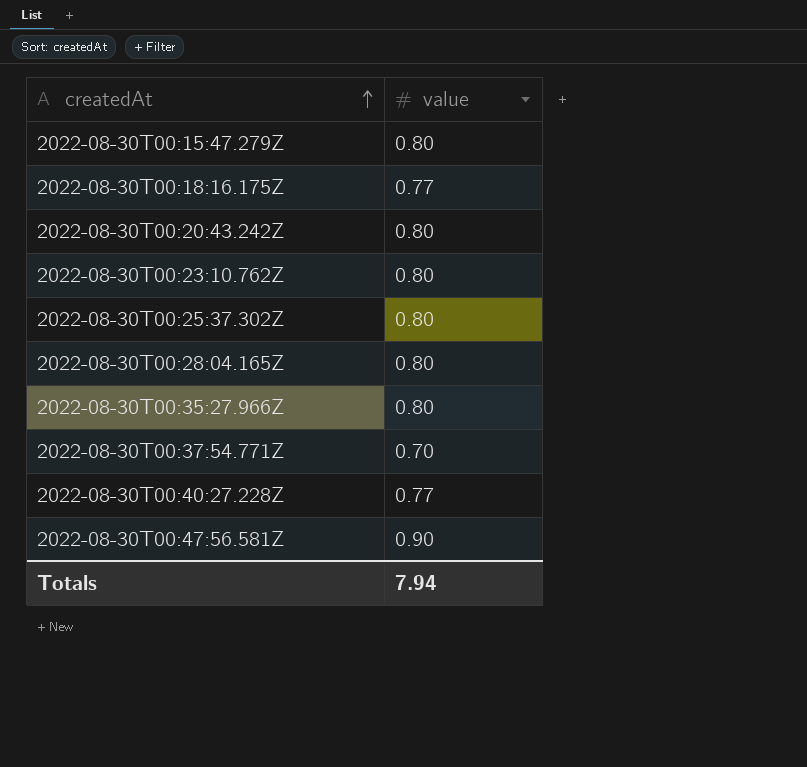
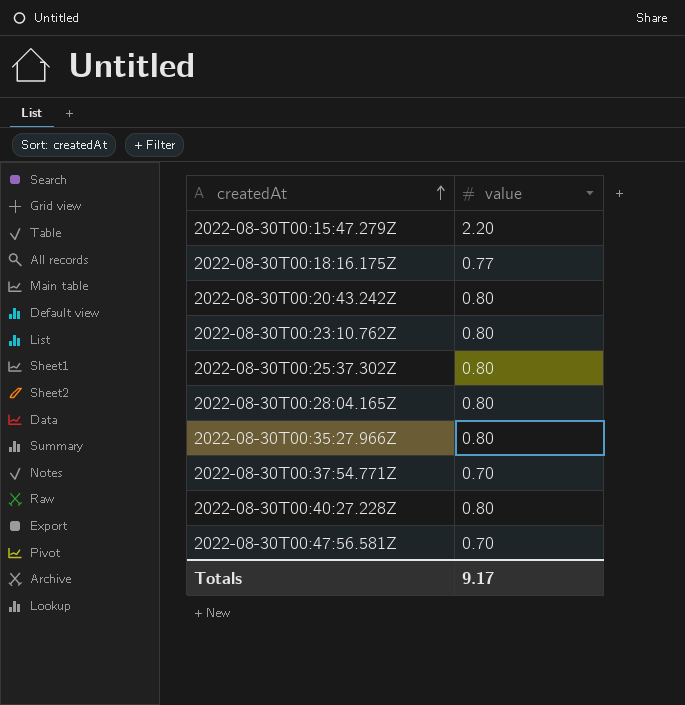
2022-08-30T00:15:47.279Z | value: 0.80 -> 2.20
2022-08-30T00:40:27.228Z | value: 0.77 -> 0.80
2022-08-30T00:47:56.581Z | value: 0.90 -> 0.70
Totals | value: 7.94 -> 9.17

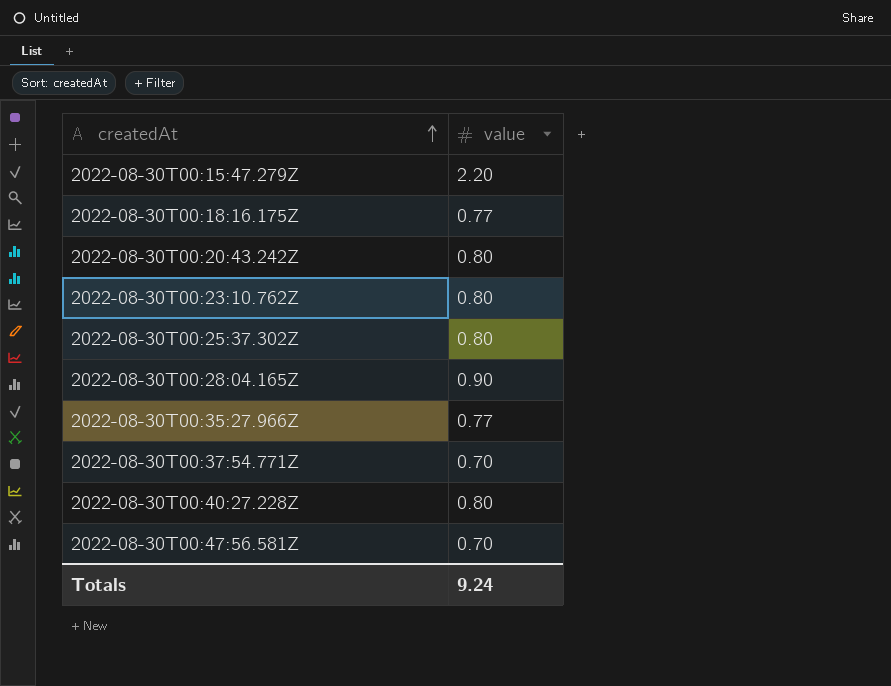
2022-08-30T00:28:04.165Z | value: 0.80 -> 0.90
2022-08-30T00:35:27.966Z | value: 0.80 -> 0.77
Totals | value: 9.17 -> 9.24

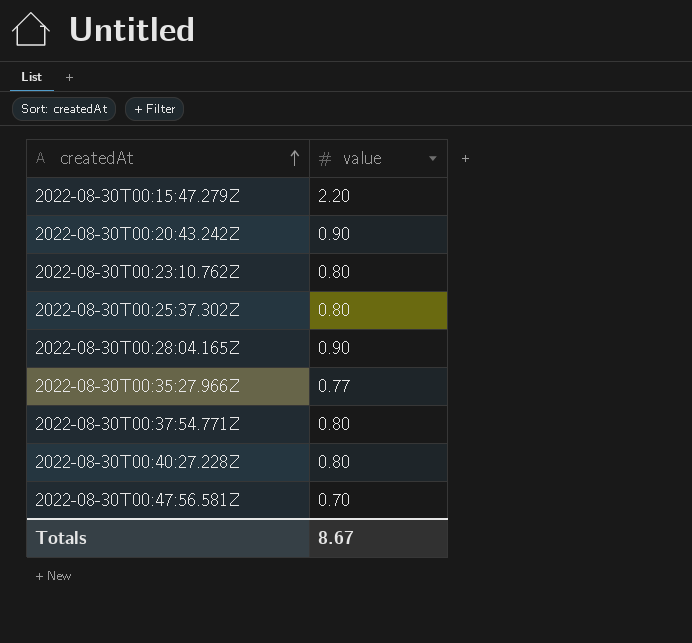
row 2022-08-30T00:18:16.175Z: 0.77 -> none
2022-08-30T00:20:43.242Z | value: 0.80 -> 0.90
2022-08-30T00:37:54.771Z | value: 0.70 -> 0.80
Totals | value: 9.24 -> 8.67

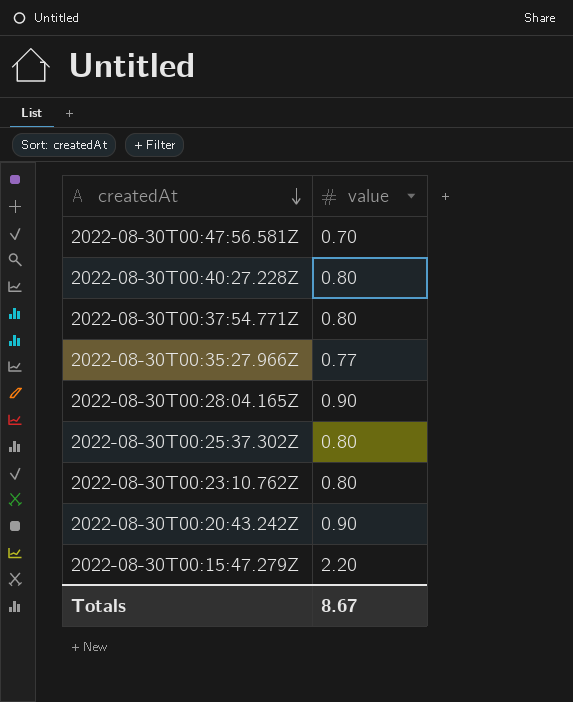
row order: createdAt ascending -> createdAt descending

